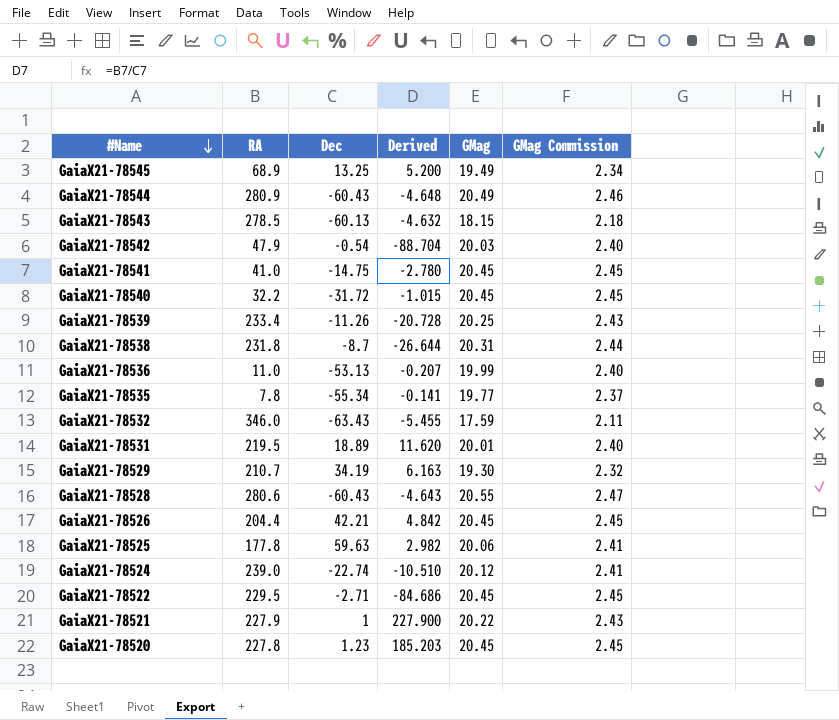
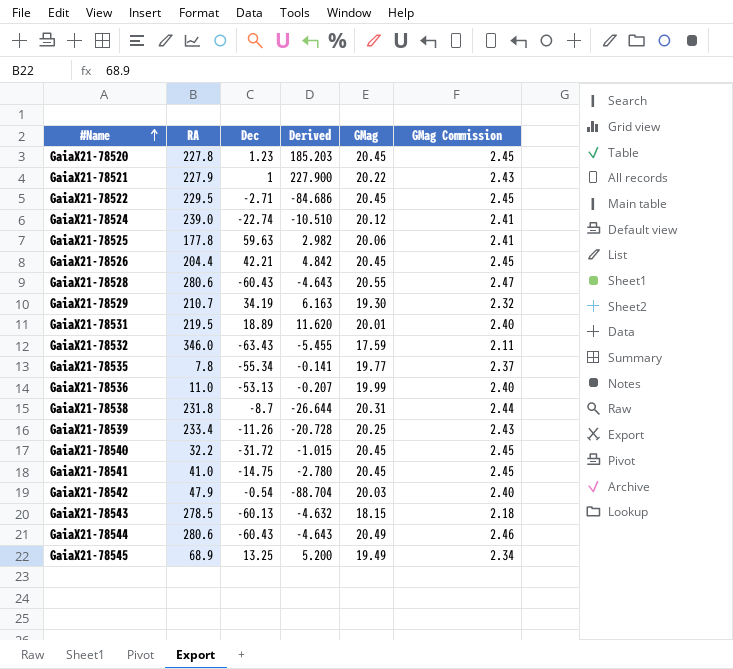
row order: #Name descending -> #Name ascending
GaiaX21-78544 | RA: 280.9 -> 280.6
GaiaX21-78544 | Derived: -4.648 -> -4.643

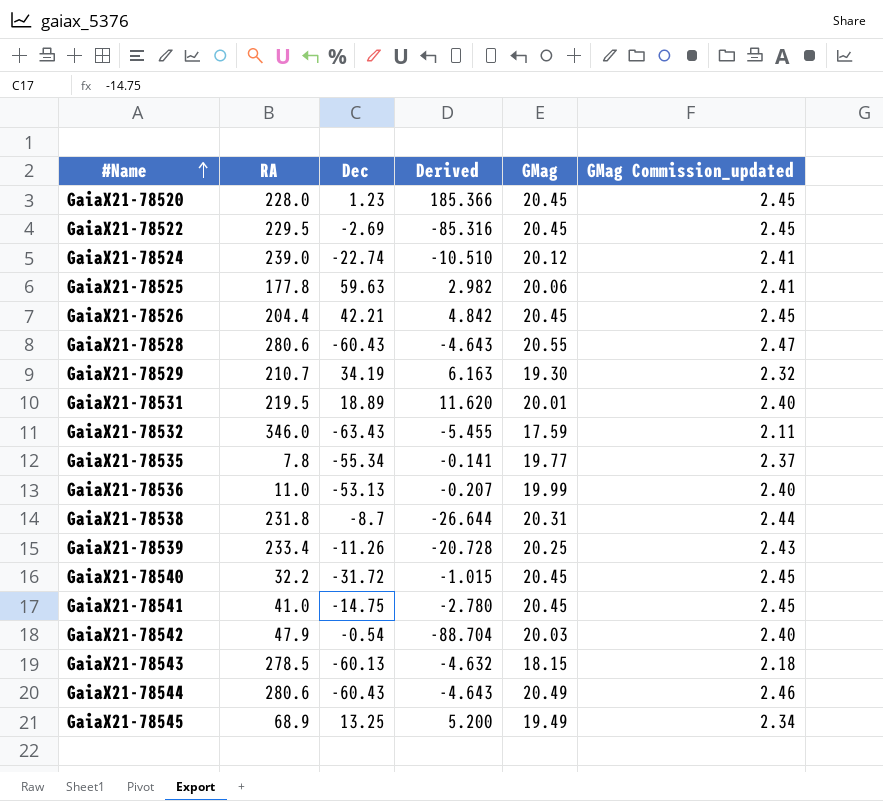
column name: GMag Commission -> GMag Commission_updated
row GaiaX21-78521: 227.9 | 1 | 227.900 | 20.22 | 2.43 -> none
GaiaX21-78520 | RA: 227.8 -> 228.0
GaiaX21-78520 | Derived: 185.203 -> 185.366
GaiaX21-78522 | Dec: -2.71 -> -2.69
GaiaX21-78522 | Derived: -84.686 -> -85.316

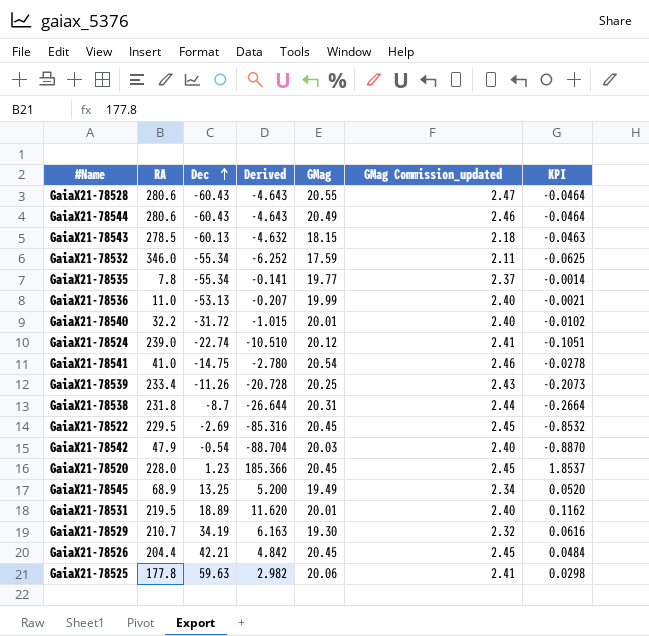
row order: #Name ascending -> Dec ascending
column KPI | formula: none -> [Derived] * 0.01
GaiaX21-78532 | Dec: -63.43 -> -55.34
GaiaX21-78532 | Derived: -5.455 -> -6.252
GaiaX21-78540 | GMag: 20.45 -> 20.01
GaiaX21-78540 | GMag Commission_updated: 2.45 -> 2.40
GaiaX21-78541 | GMag: 20.45 -> 20.54
GaiaX21-78541 | GMag Commission_updated: 2.45 -> 2.46

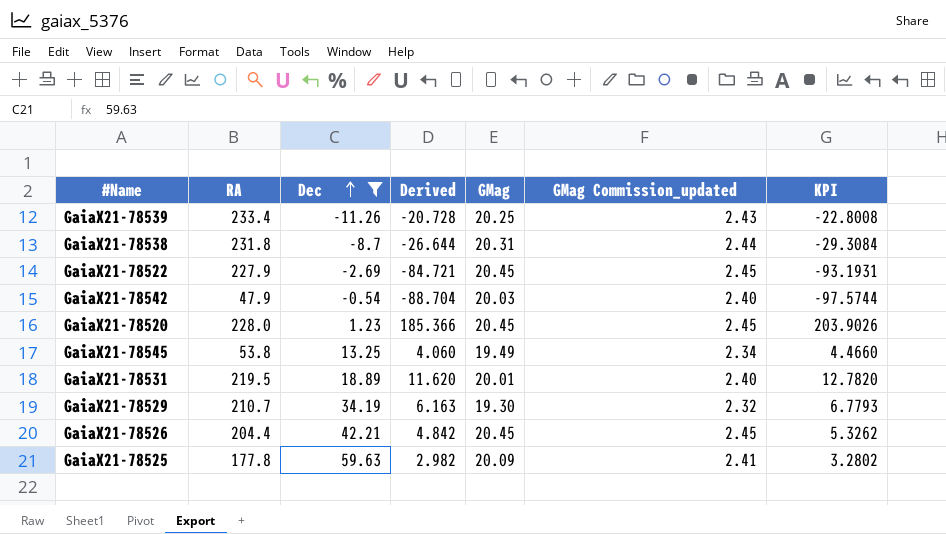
filter: none -> Dec >= -11.26
column KPI | formula: [Derived] * 0.01 -> [Derived] * 1.1
GaiaX21-78522 | RA: 229.5 -> 227.9
GaiaX21-78522 | Derived: -85.316 -> -84.721
GaiaX21-78545 | RA: 68.9 -> 53.8
GaiaX21-78545 | Derived: 5.200 -> 4.060
GaiaX21-78525 | GMag: 20.06 -> 20.09

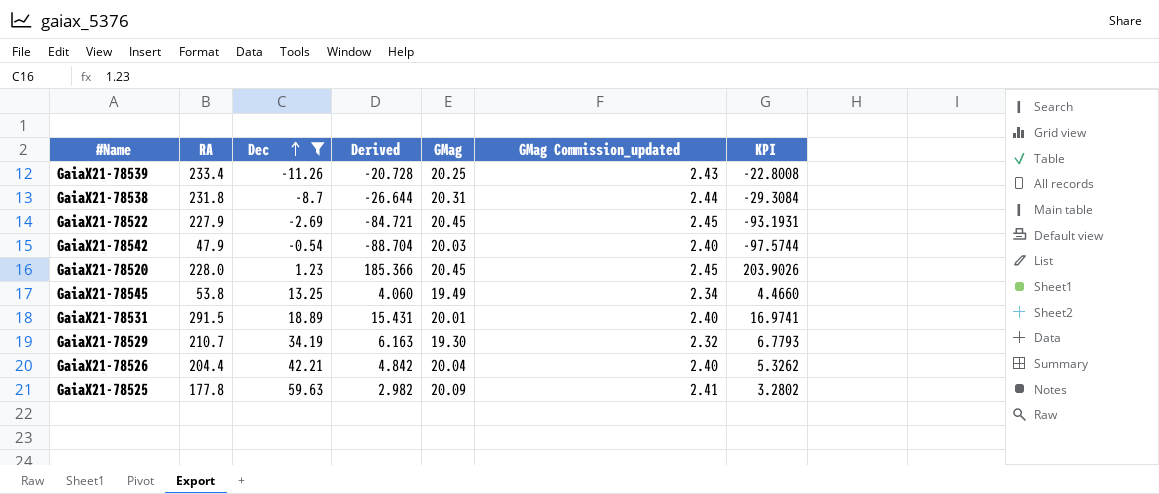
GaiaX21-78531 | RA: 219.5 -> 291.5
GaiaX21-78531 | Derived: 11.620 -> 15.431
GaiaX21-78531 | KPI: 12.7820 -> 16.9741
GaiaX21-78526 | GMag: 20.45 -> 20.04
GaiaX21-78526 | GMag Commission_updated: 2.45 -> 2.40

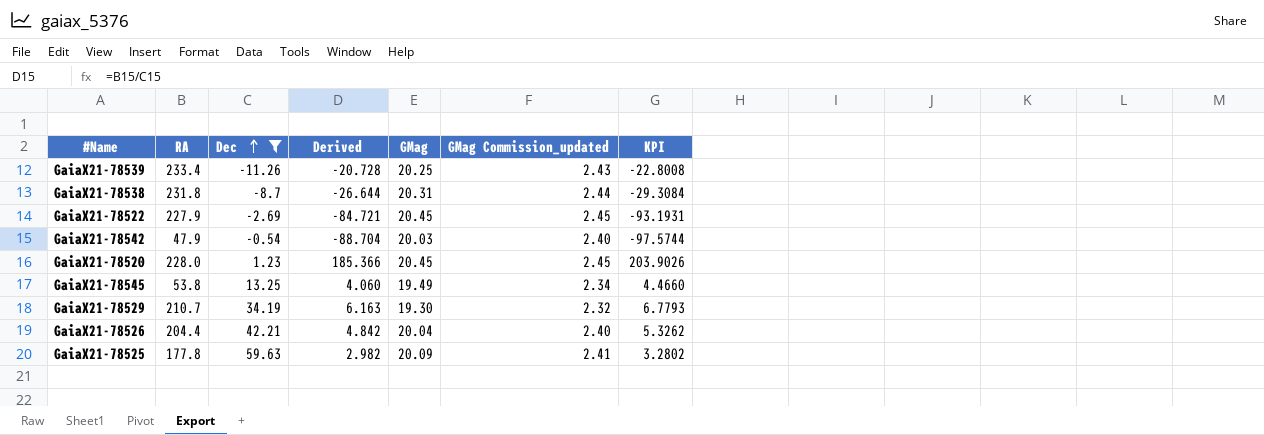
row GaiaX21-78531: 291.5 | 18.89 | 15.431 | 20.01 | 2.40 | 16.9741 -> none

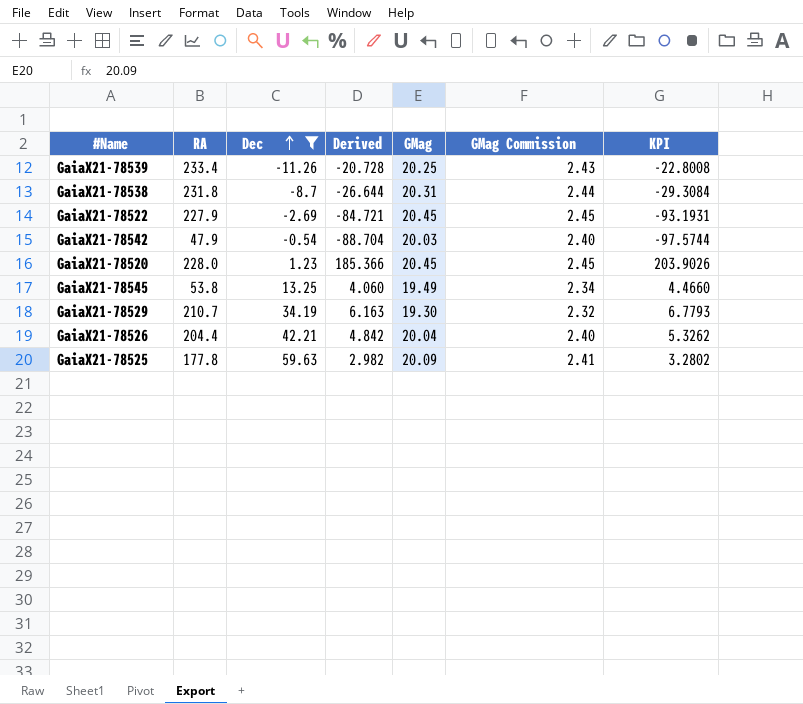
column name: GMag Commission_updated -> GMag Commission

